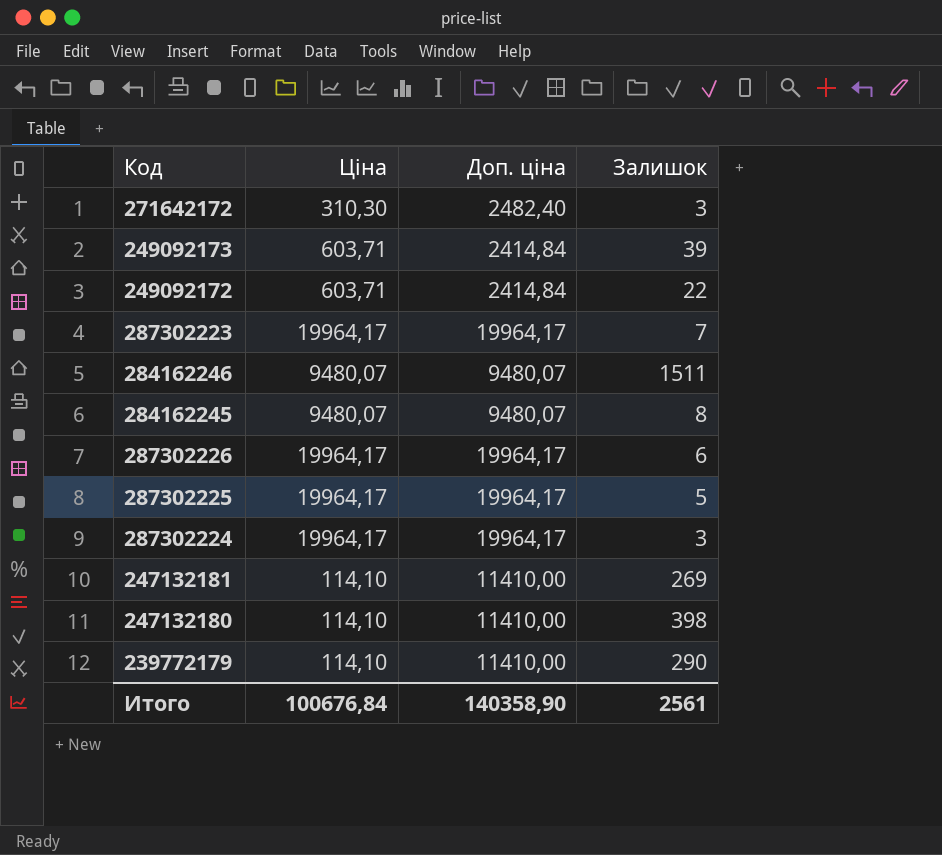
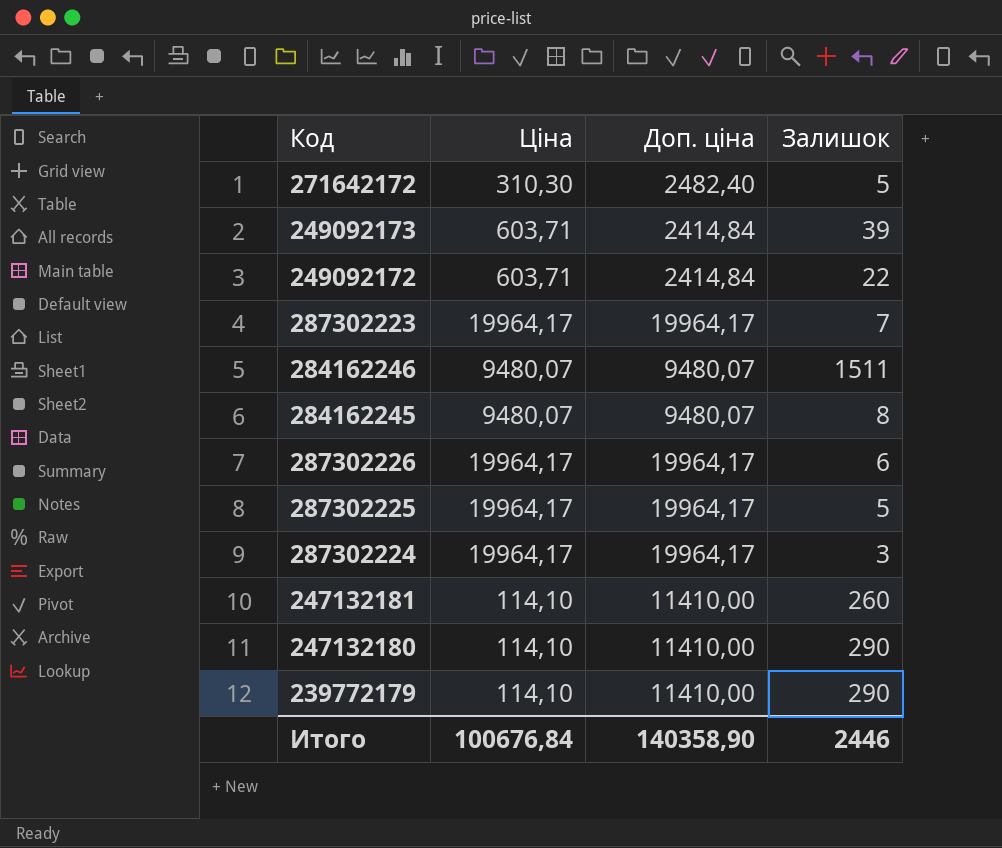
271642172 | Залишок: 3 -> 5
247132181 | Залишок: 269 -> 260
247132180 | Залишок: 398 -> 290
Итого | Залишок: 2561 -> 2446

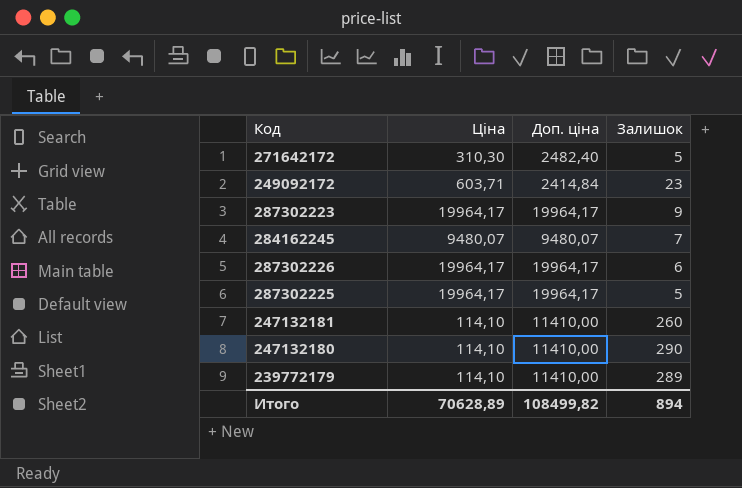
row 249092173: 603,71 | 2414,84 | 39 -> none
row 284162246: 9480,07 | 9480,07 | 1511 -> none
row 287302224: 19964,17 | 19964,17 | 3 -> none
249092172 | Залишок: 22 -> 23
287302223 | Залишок: 7 -> 9
284162245 | Залишок: 8 -> 7
239772179 | Залишок: 290 -> 289
Итого | Ціна: 100676,84 -> 70628,89
Итого | Доп. ціна: 140358,90 -> 108499,82
Итого | Залишок: 2446 -> 894

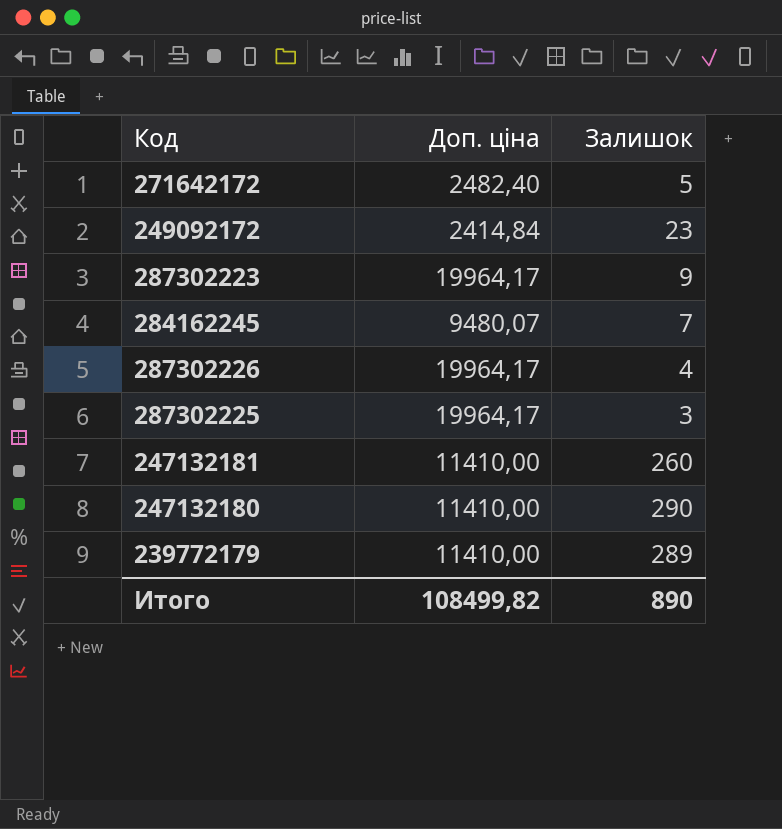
column Ціна | position: 2 -> none
287302226 | Залишок: 6 -> 4
287302225 | Залишок: 5 -> 3
Итого | Залишок: 894 -> 890

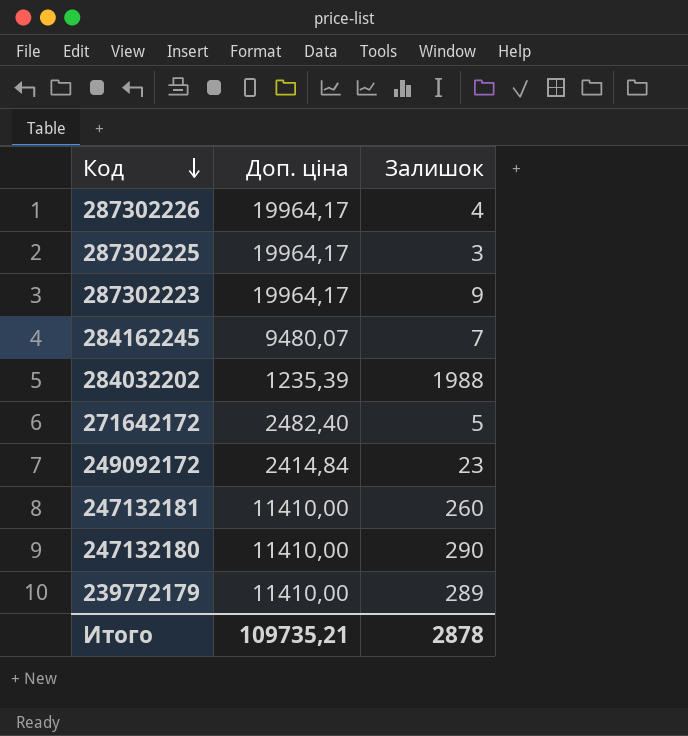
row order: none -> Код descending
row 284032202: none -> 1235,39 | 1988
Итого | Доп. ціна: 108499,82 -> 109735,21
Итого | Залишок: 890 -> 2878

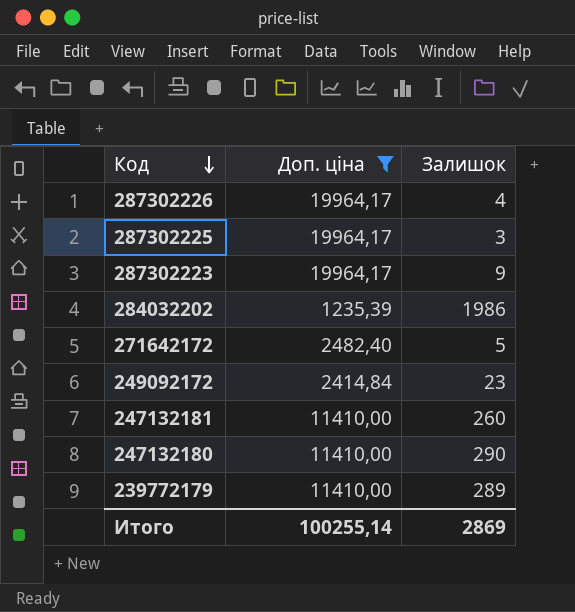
filter: none -> Доп. ціна != 9480,07
284032202 | Залишок: 1988 -> 1986
Итого | Доп. ціна: 109735,21 -> 100255,14
Итого | Залишок: 2878 -> 2869

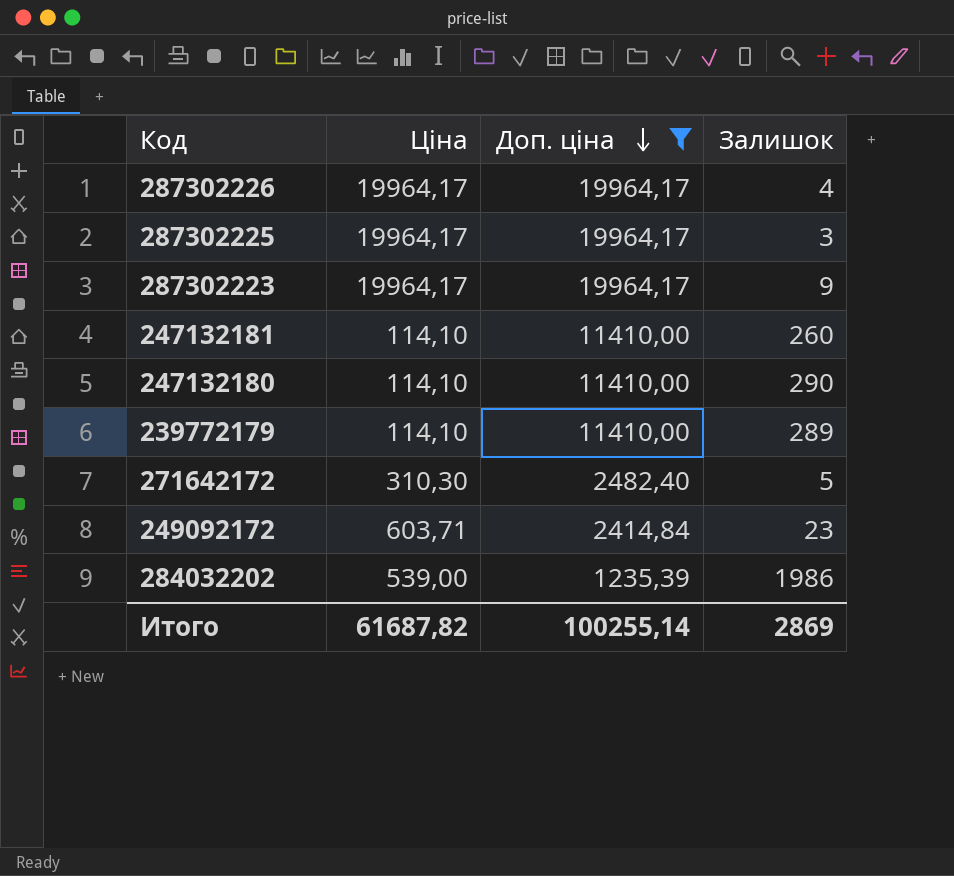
row order: Код descending -> Доп. ціна descending
column Ціна | position: none -> 2

